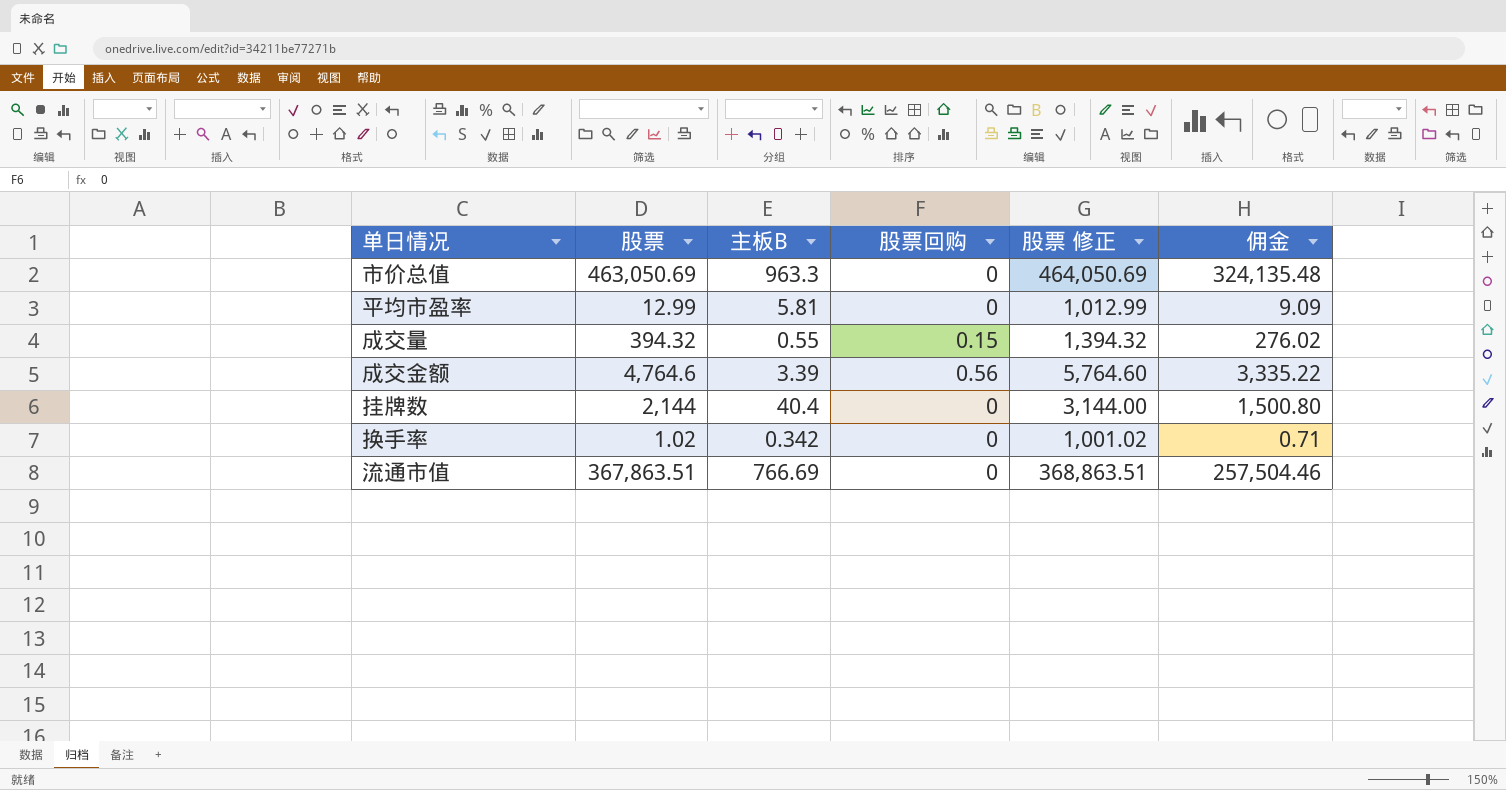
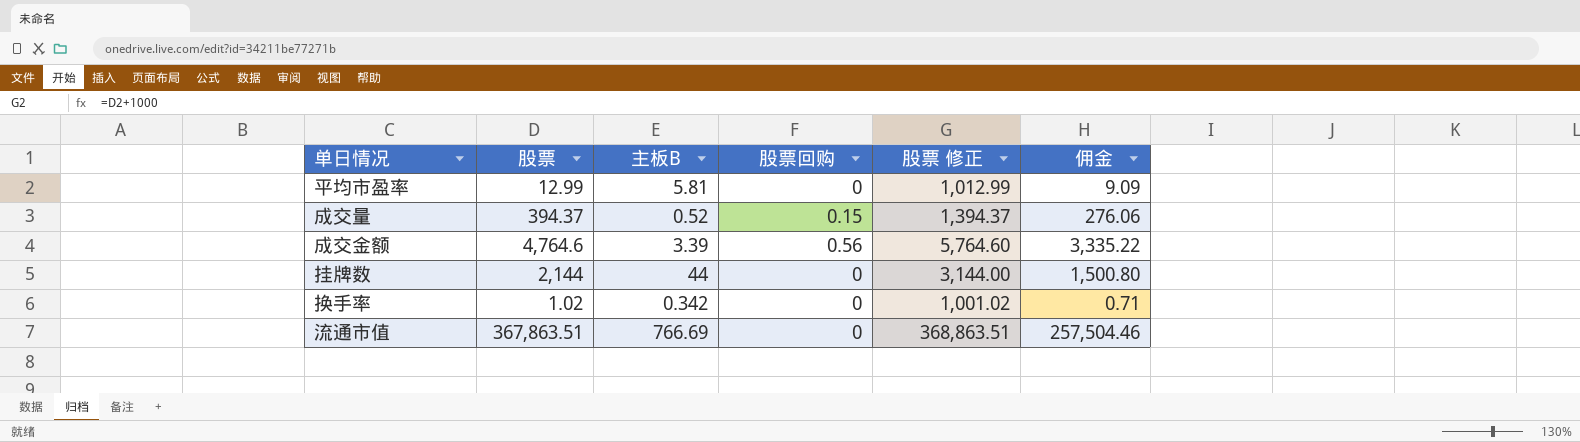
row 市价总值: 463,050.69 | 963.3 | 0 | 464,050.69 | 324,135.48 -> none
成交量 | 股票: 394.32 -> 394.37
成交量 | 主板B: 0.55 -> 0.52
成交量 | 股票 修正: 1,394.32 -> 1,394.37
成交量 | 佣金: 276.02 -> 276.06
挂牌数 | 主板B: 40.4 -> 44

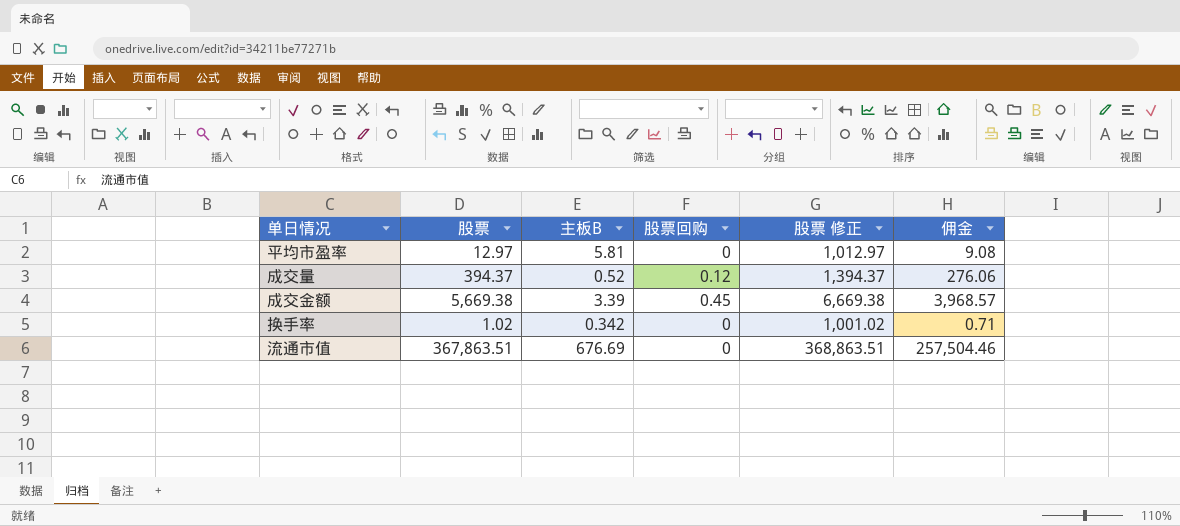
row 挂牌数: 2,144 | 44 | 0 | 3,144.00 | 1,500.80 -> none
平均市盈率 | 股票: 12.99 -> 12.97
平均市盈率 | 股票 修正: 1,012.99 -> 1,012.97
平均市盈率 | 佣金: 9.09 -> 9.08
成交量 | 股票回购: 0.15 -> 0.12
成交金额 | 股票: 4,764.6 -> 5,669.38
成交金额 | 股票回购: 0.56 -> 0.45
成交金额 | 股票 修正: 5,764.60 -> 6,669.38
成交金额 | 佣金: 3,335.22 -> 3,968.57
流通市值 | 主板B: 766.69 -> 676.69

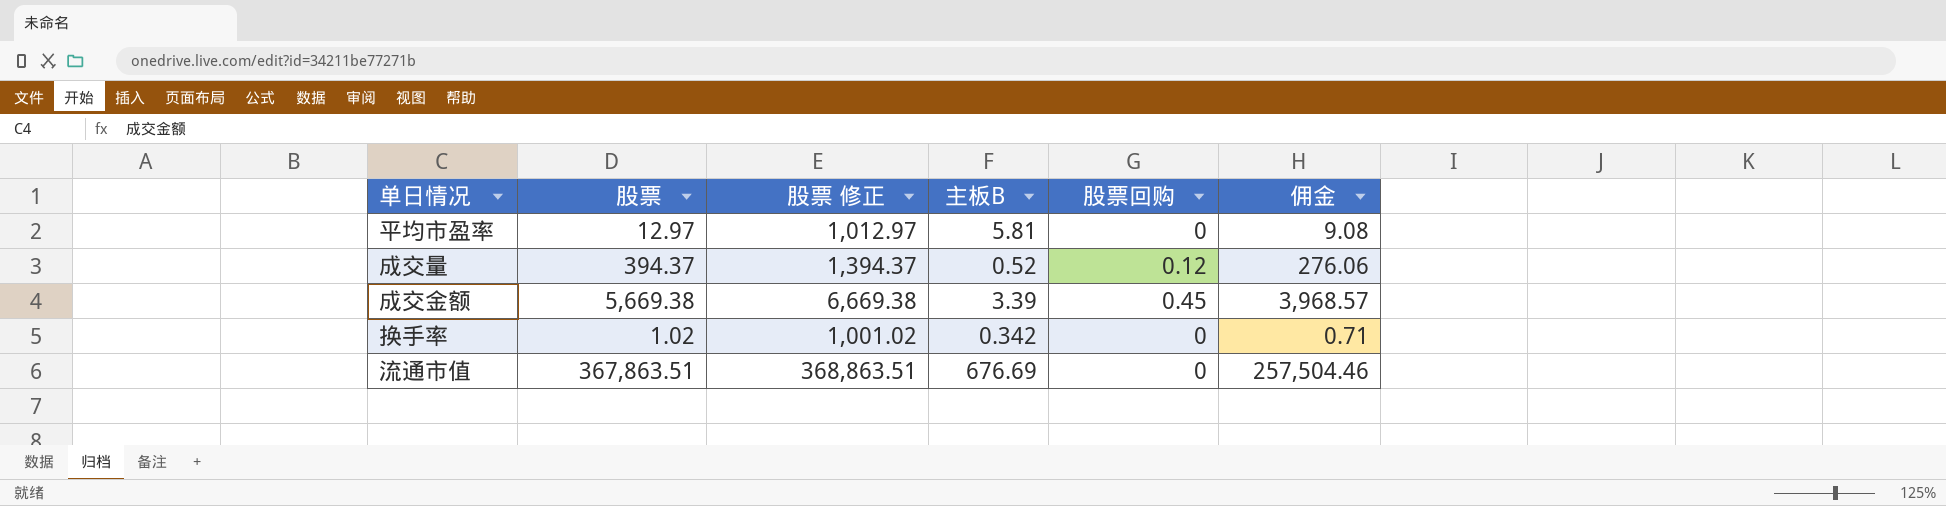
column 股票 修正 | position: 5 -> 3

